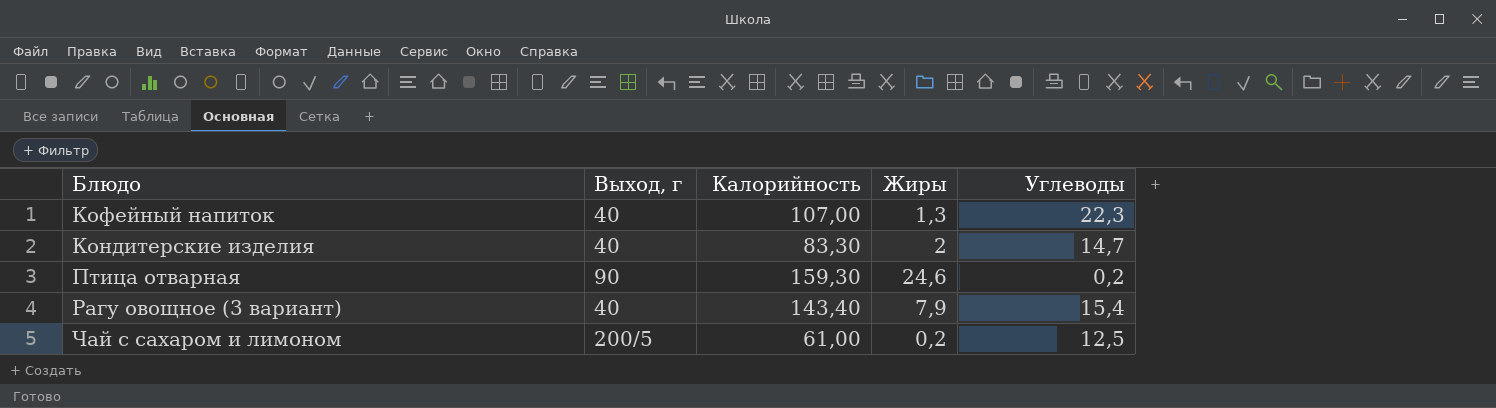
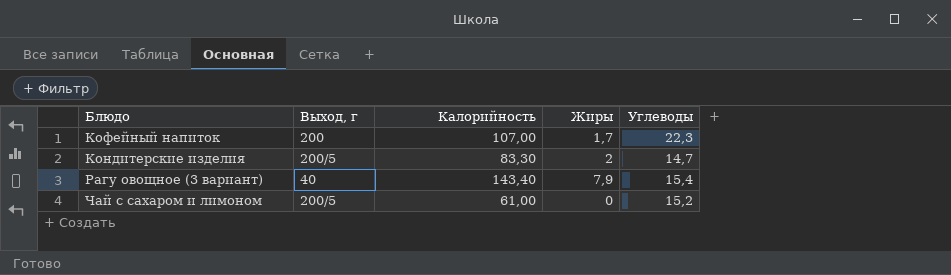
row Птица отварная: 90 | 159,30 | 24,6 | 0,2 -> none
Кофейный напиток | Выход, г: 40 -> 200
Кофейный напиток | Жиры: 1,3 -> 1,7
Кондитерские изделия | Выход, г: 40 -> 200/5
Чай с сахаром и лимоном | Жиры: 0,2 -> 0
Чай с сахаром и лимоном | Углеводы: 12,5 -> 15,2

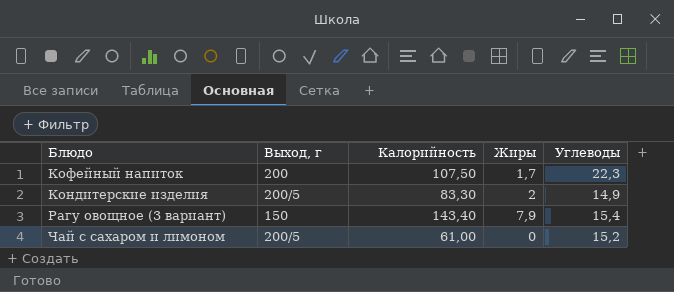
Кофейный напиток | Калорийность: 107,00 -> 107,50
Кондитерские изделия | Углеводы: 14,7 -> 14,9
Рагу овощное (3 вариант) | Выход, г: 40 -> 150

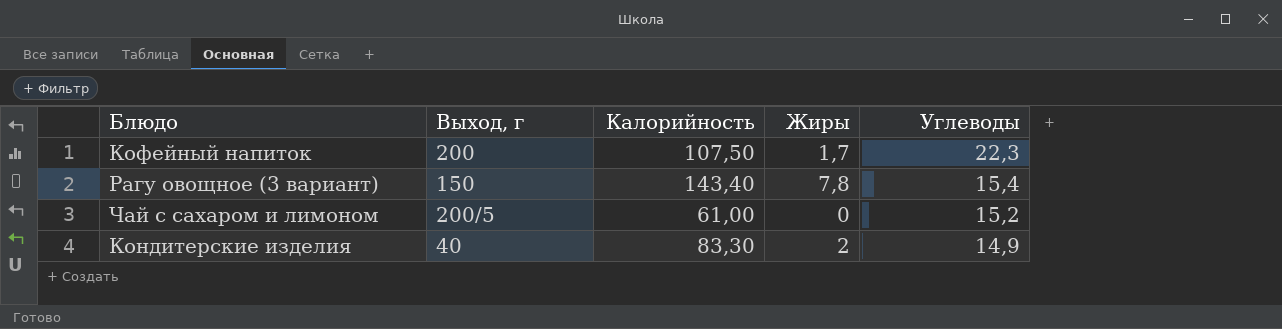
row order: none -> Углеводы descending
Рагу овощное (3 вариант) | Жиры: 7,9 -> 7,8
Кондитерские изделия | Выход, г: 200/5 -> 40

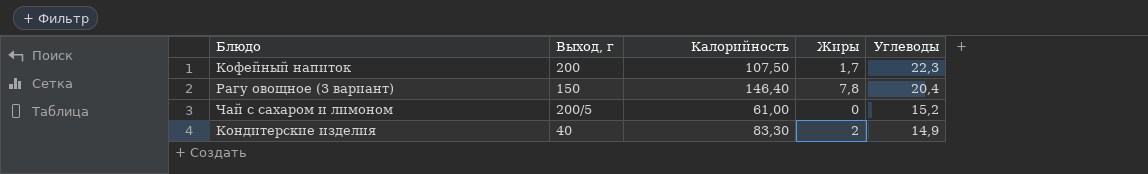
Рагу овощное (3 вариант) | Калорийность: 143,40 -> 146,40
Рагу овощное (3 вариант) | Углеводы: 15,4 -> 20,4

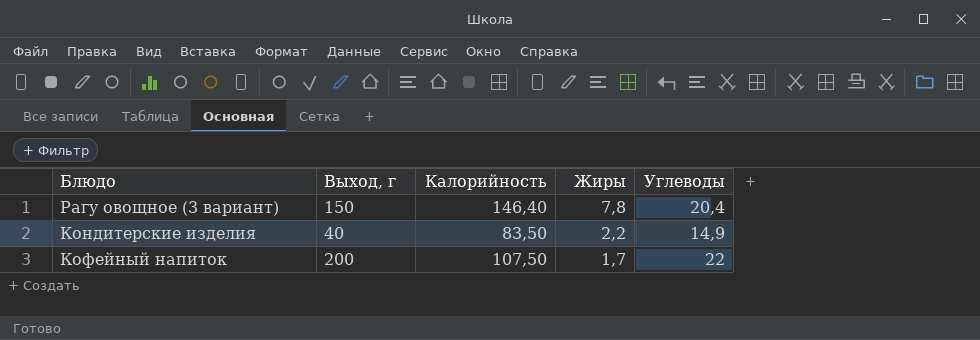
row order: Углеводы descending -> Жиры descending
row Чай с сахаром и лимоном: 200/5 | 61,00 | 0 | 15,2 -> none
Кондитерские изделия | Калорийность: 83,30 -> 83,50
Кондитерские изделия | Жиры: 2 -> 2,2
Кофейный напиток | Углеводы: 22,3 -> 22

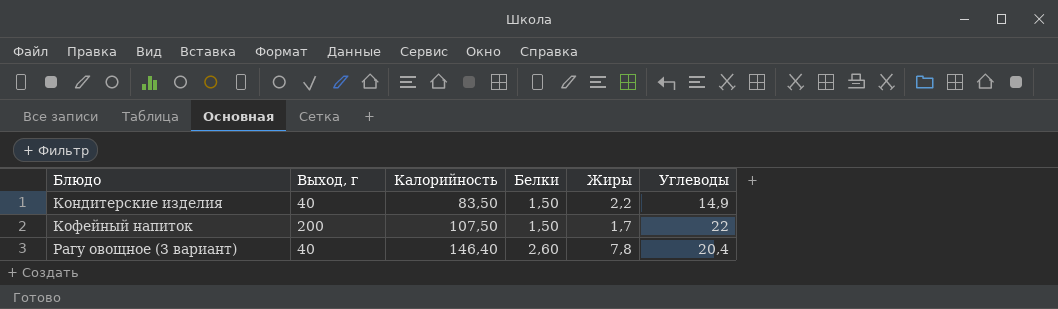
row order: Жиры descending -> Блюдо ascending
column Белки | position: none -> 4
Рагу овощное (3 вариант) | Выход, г: 150 -> 40

